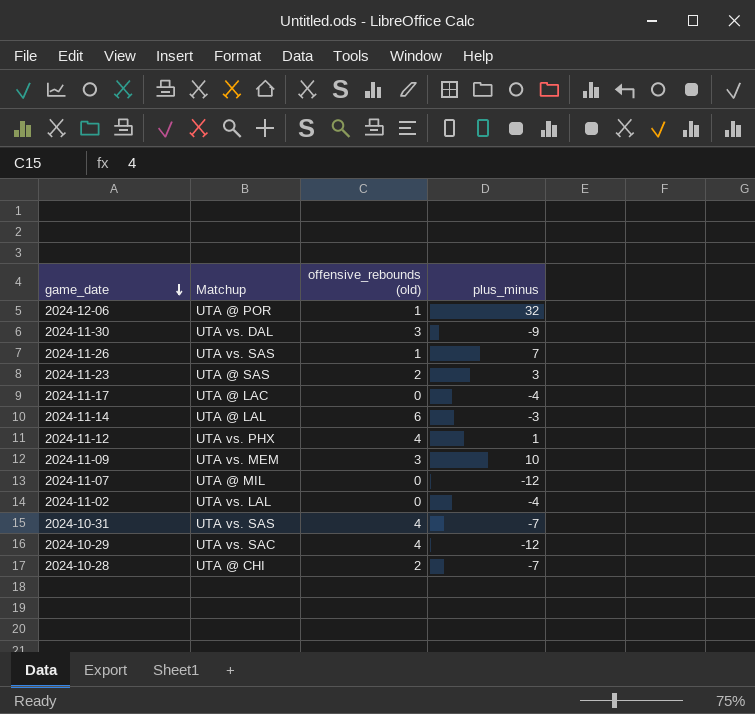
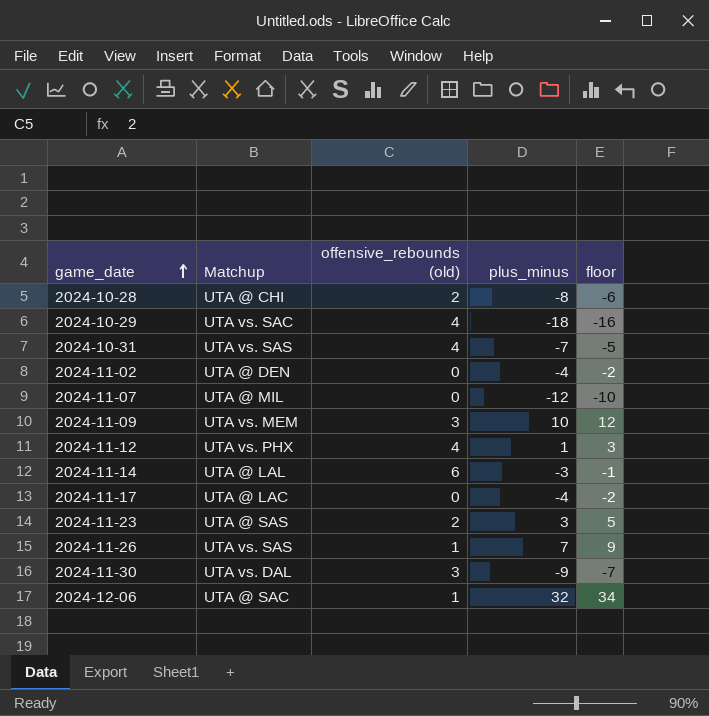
row order: game_date descending -> game_date ascending
column floor | formula: none -> [plus_minus] + 2
2024-10-28 | plus_minus: -7 -> -8
2024-10-29 | plus_minus: -12 -> -18
2024-11-02 | Matchup: UTA vs. LAL -> UTA @ DEN
2024-12-06 | Matchup: UTA @ POR -> UTA @ SAC

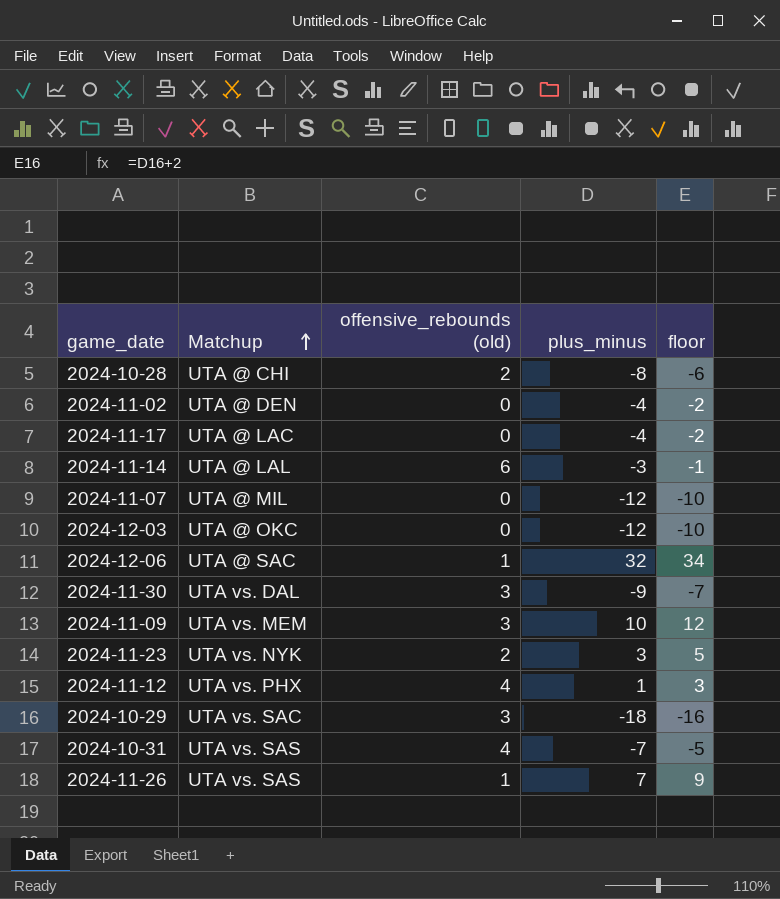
row order: game_date ascending -> Matchup ascending
row 2024-12-03: none -> UTA @ OKC | 0 | -12 | -10
2024-11-23 | Matchup: UTA @ SAS -> UTA vs. NYK
2024-10-29 | offensive_rebounds (old): 4 -> 3

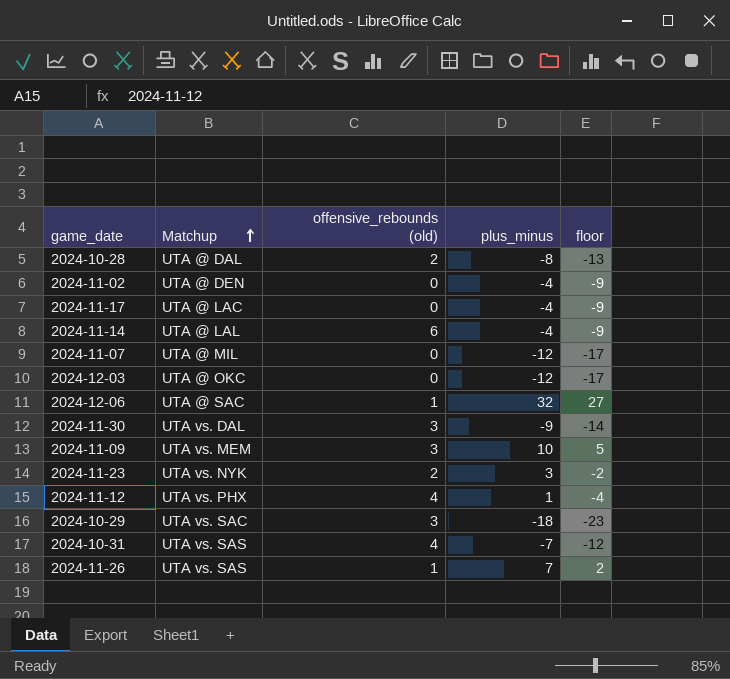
column floor | formula: [plus_minus] + 2 -> [plus_minus] - 5
2024-10-28 | Matchup: UTA @ CHI -> UTA @ DAL
2024-11-14 | plus_minus: -3 -> -4

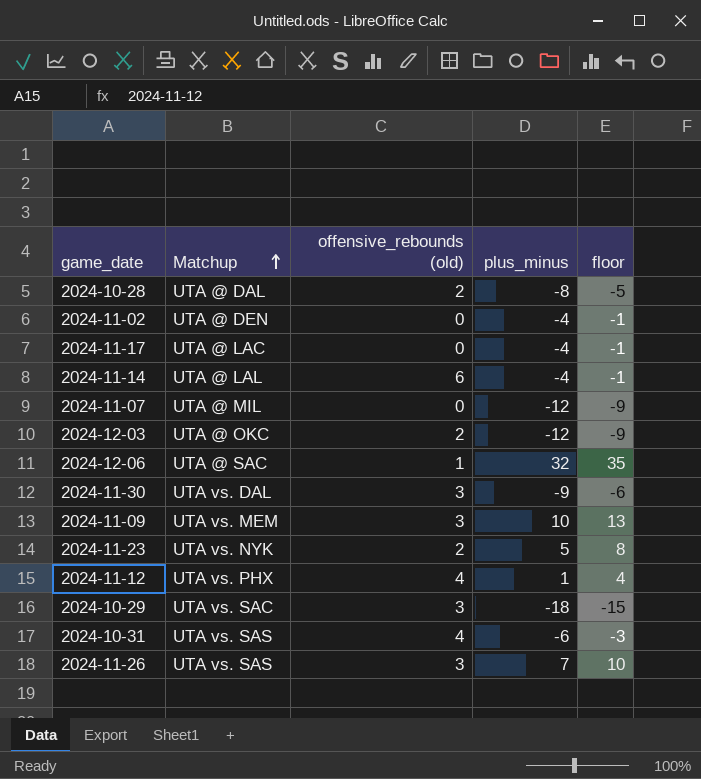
column floor | formula: [plus_minus] - 5 -> [plus_minus] + 3
2024-12-03 | offensive_rebounds (old): 0 -> 2
2024-11-23 | plus_minus: 3 -> 5
2024-10-31 | plus_minus: -7 -> -6
2024-11-26 | offensive_rebounds (old): 1 -> 3

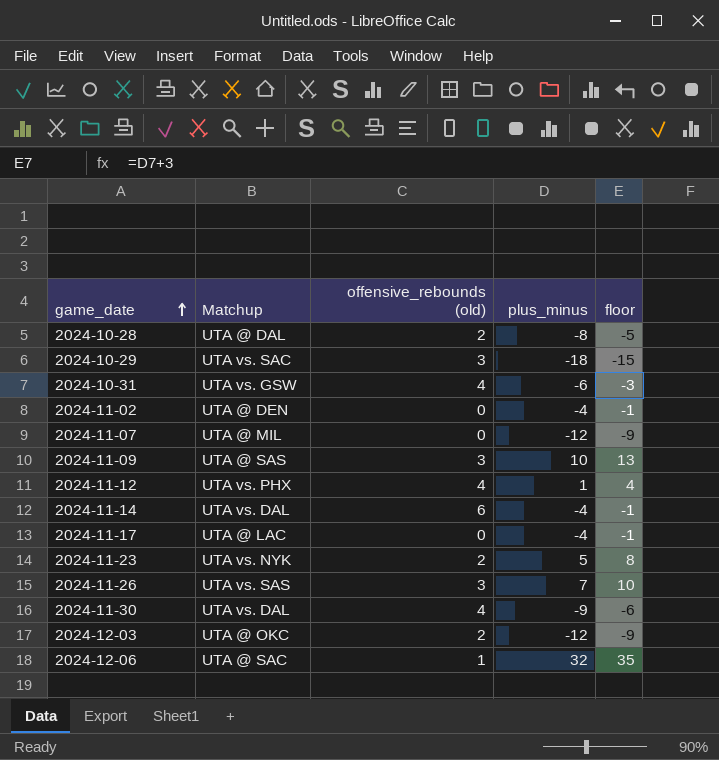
row order: Matchup ascending -> game_date ascending
2024-10-31 | Matchup: UTA vs. SAS -> UTA vs. GSW
2024-11-09 | Matchup: UTA vs. MEM -> UTA @ SAS
2024-11-14 | Matchup: UTA @ LAL -> UTA vs. DAL
2024-11-30 | offensive_rebounds (old): 3 -> 4

